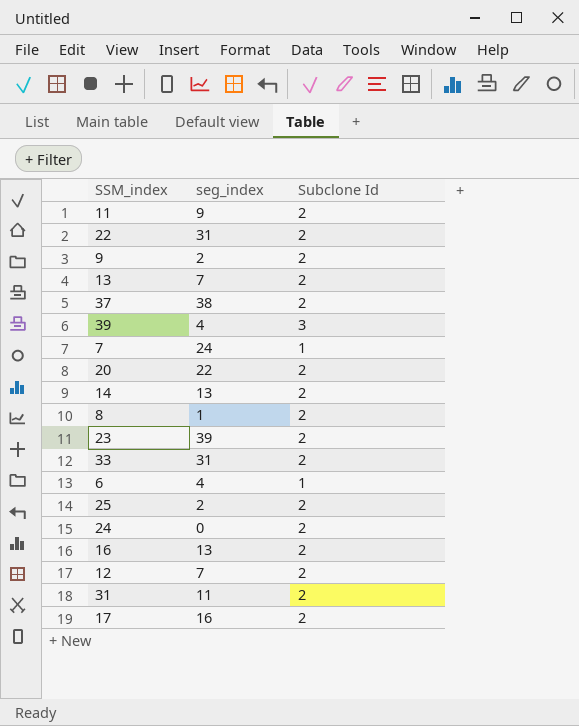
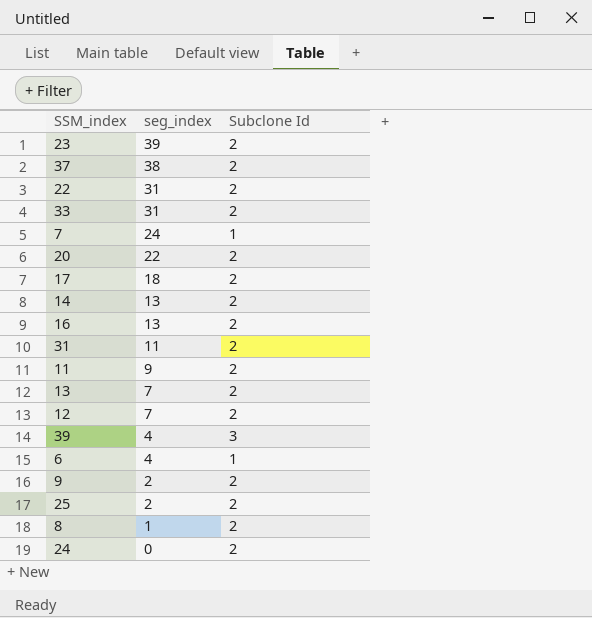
row order: none -> seg_index descending
17 | seg_index: 16 -> 18

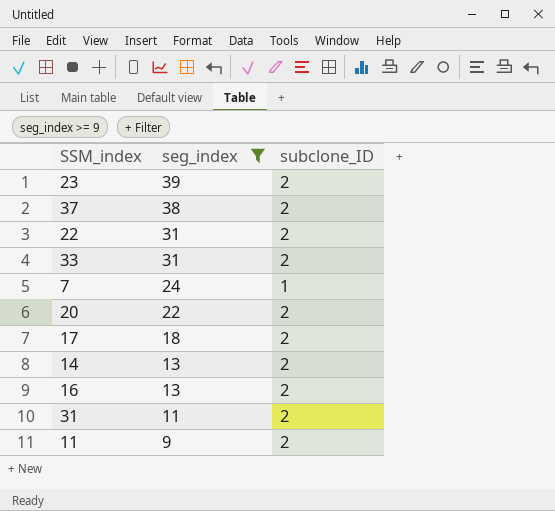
filter: none -> seg_index >= 9
column name: Subclone Id -> subclone_ID

